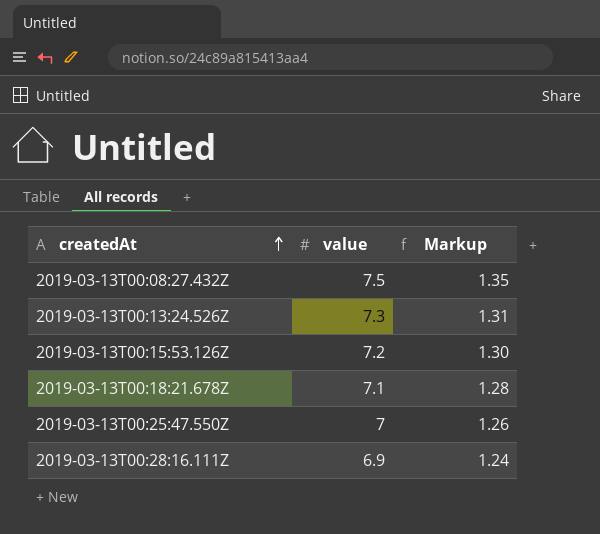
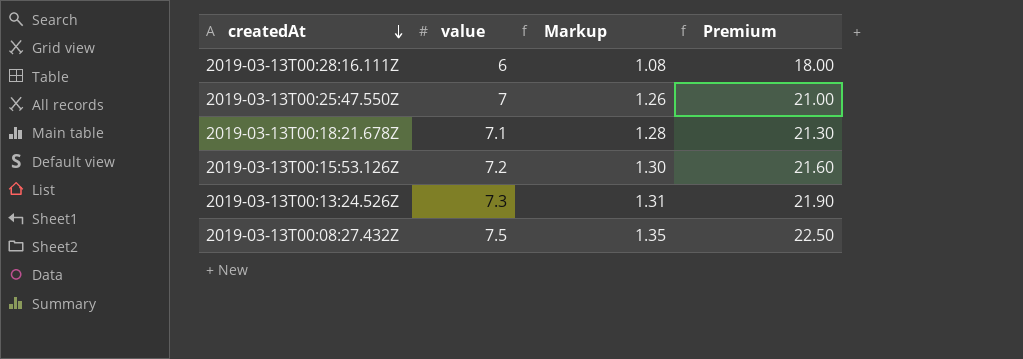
row order: createdAt ascending -> createdAt descending
column Premium | formula: none -> [value] * 3
2019-03-13T00:28:16.111Z | value: 6.9 -> 6
2019-03-13T00:28:16.111Z | Markup: 1.24 -> 1.08

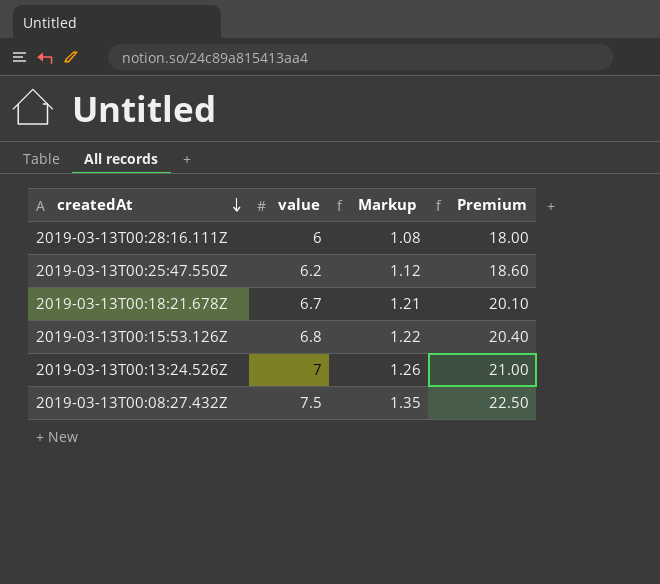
2019-03-13T00:25:47.550Z | value: 7 -> 6.2
2019-03-13T00:25:47.550Z | Markup: 1.26 -> 1.12
2019-03-13T00:25:47.550Z | Premium: 21.00 -> 18.60
2019-03-13T00:18:21.678Z | value: 7.1 -> 6.7
2019-03-13T00:18:21.678Z | Markup: 1.28 -> 1.21
2019-03-13T00:18:21.678Z | Premium: 21.30 -> 20.10
2019-03-13T00:15:53.126Z | value: 7.2 -> 6.8
2019-03-13T00:15:53.126Z | Markup: 1.30 -> 1.22
2019-03-13T00:15:53.126Z | Premium: 21.60 -> 20.40
2019-03-13T00:13:24.526Z | value: 7.3 -> 7
2019-03-13T00:13:24.526Z | Markup: 1.31 -> 1.26
2019-03-13T00:13:24.526Z | Premium: 21.90 -> 21.00

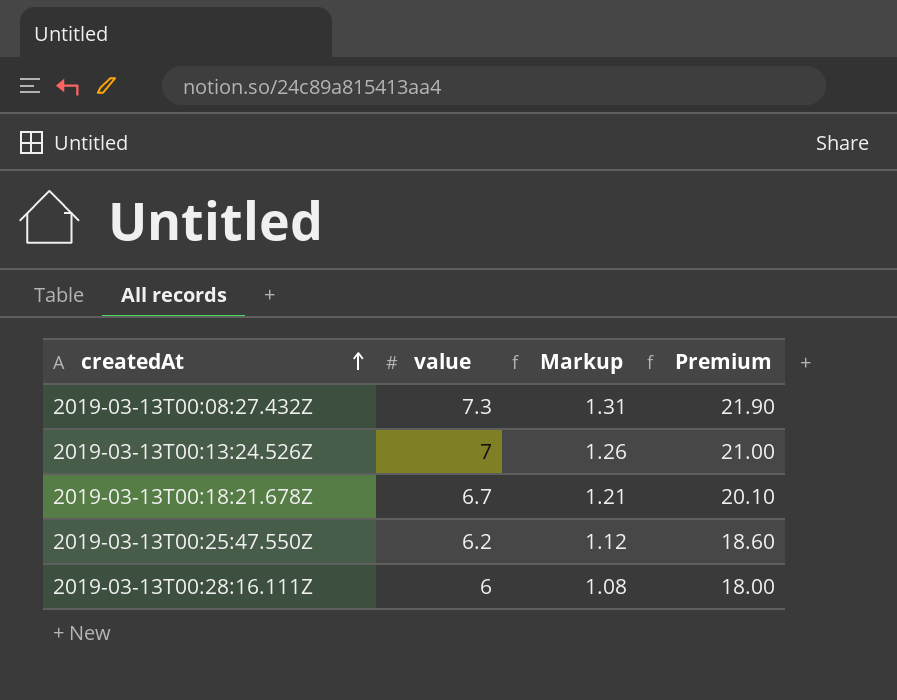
row order: createdAt descending -> createdAt ascending
row 2019-03-13T00:15:53.126Z: 6.8 | 1.22 | 20.40 -> none
2019-03-13T00:08:27.432Z | value: 7.5 -> 7.3
2019-03-13T00:08:27.432Z | Markup: 1.35 -> 1.31
2019-03-13T00:08:27.432Z | Premium: 22.50 -> 21.90

